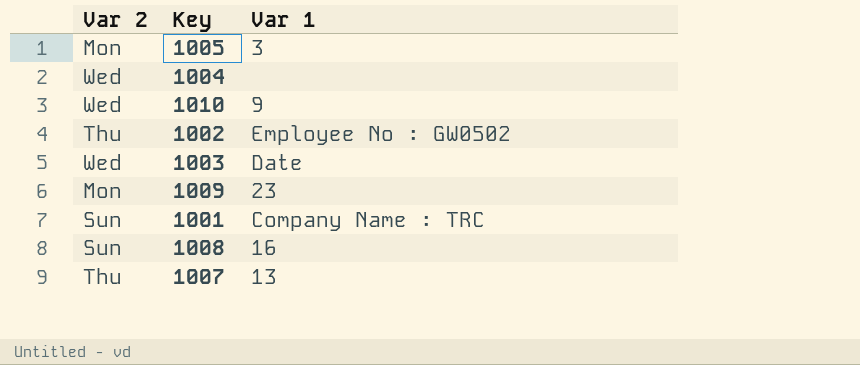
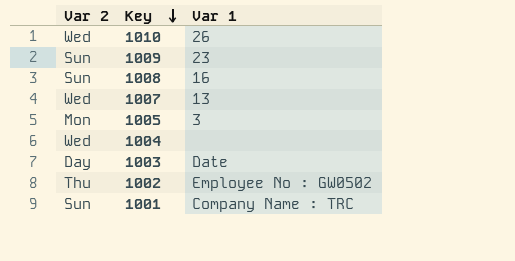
row order: none -> Key descending
1010 | Var 1: 9 -> 26
1009 | Var 2: Mon -> Sun
1007 | Var 2: Thu -> Wed
1003 | Var 2: Wed -> Day

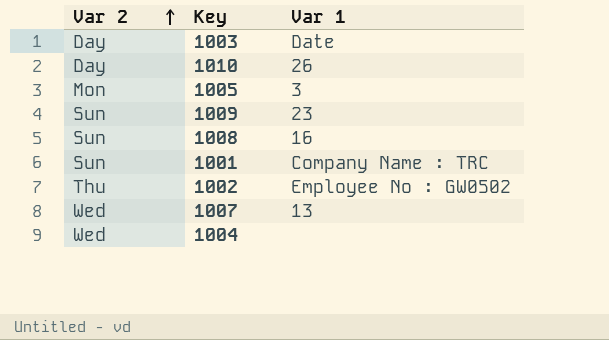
row order: Key descending -> Var 2 ascending
1010 | Var 2: Wed -> Day

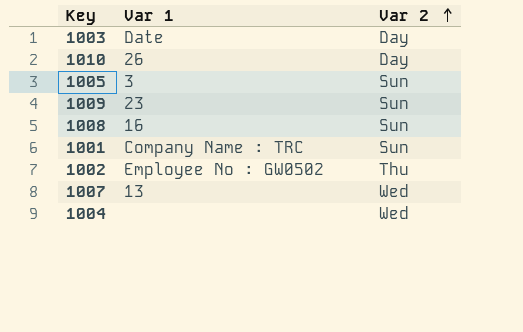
column Var 2 | position: 1 -> 3
1005 | Var 2: Mon -> Sun

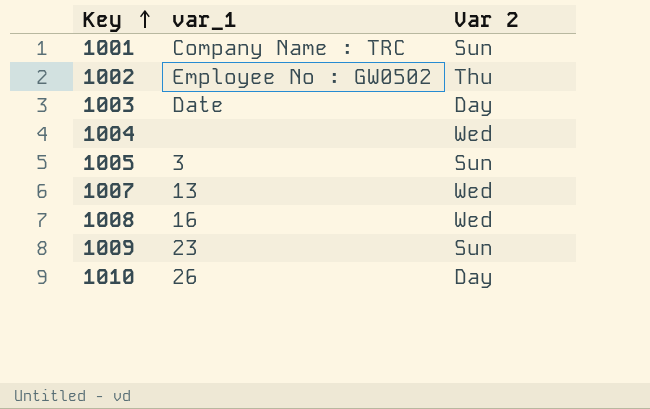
row order: Var 2 ascending -> Key ascending
column name: Var 1 -> var_1
1008 | Var 2: Sun -> Wed

